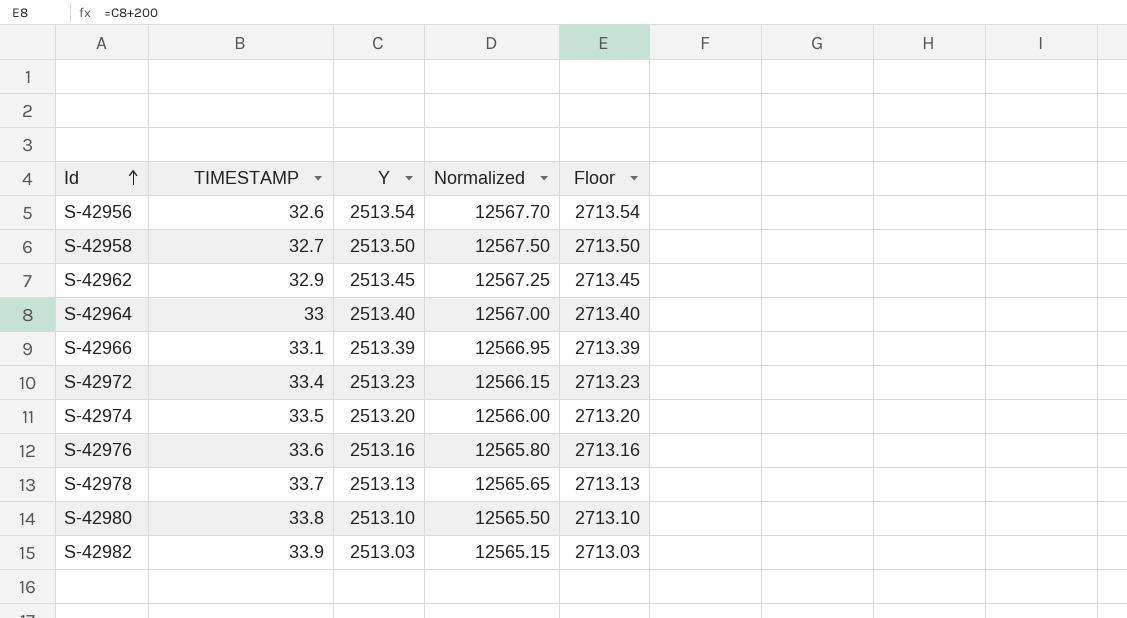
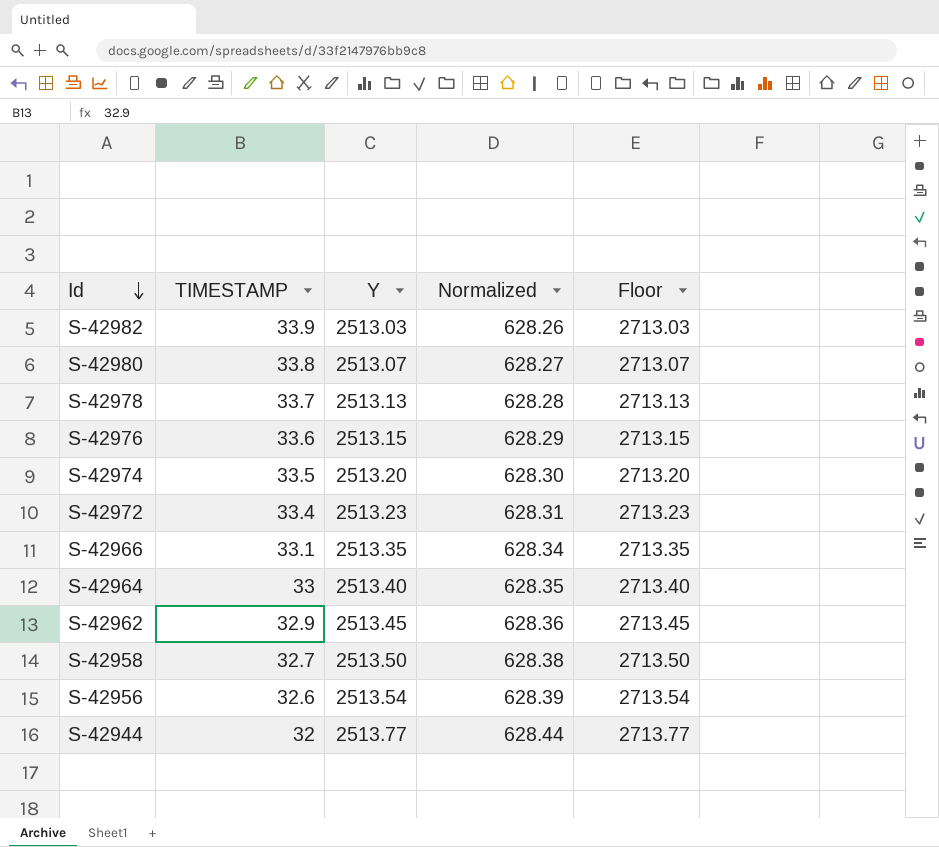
row order: Id ascending -> Id descending
column Normalized | formula: [Y] * 5 -> [Y] * 0.25
S-42980 | Y: 2513.10 -> 2513.07
S-42980 | Floor: 2713.10 -> 2713.07
S-42976 | Y: 2513.16 -> 2513.15
S-42976 | Floor: 2713.16 -> 2713.15
S-42966 | Y: 2513.39 -> 2513.35
S-42966 | Floor: 2713.39 -> 2713.35
row S-42944: none -> 32 | 2513.77 | 628.44 | 2713.77

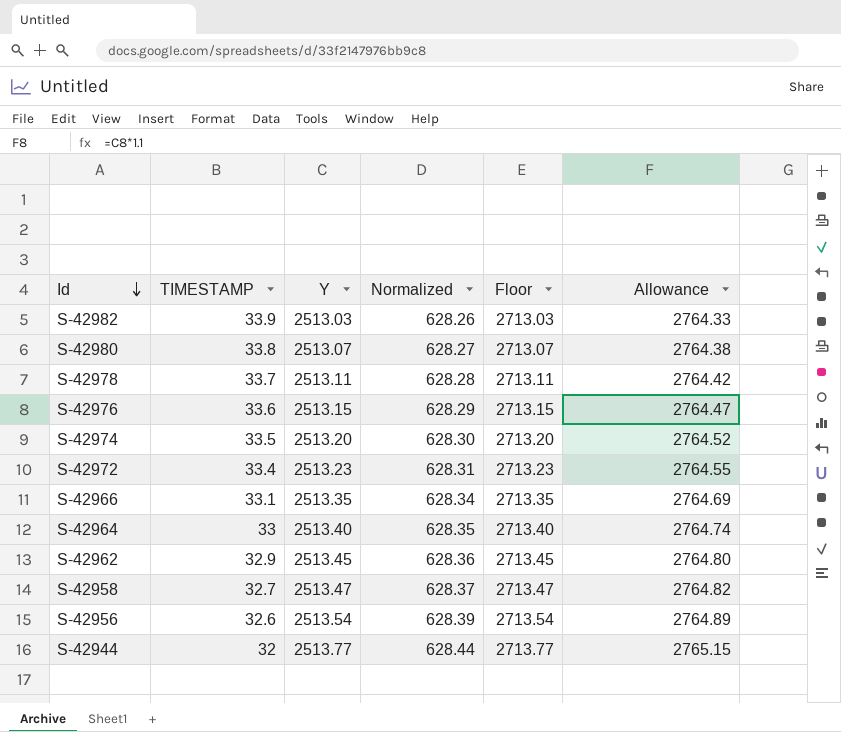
column Allowance | formula: none -> [Y] * 1.1
S-42978 | Y: 2513.13 -> 2513.11
S-42978 | Floor: 2713.13 -> 2713.11
S-42958 | Y: 2513.50 -> 2513.47
S-42958 | Normalized: 628.38 -> 628.37
S-42958 | Floor: 2713.50 -> 2713.47

